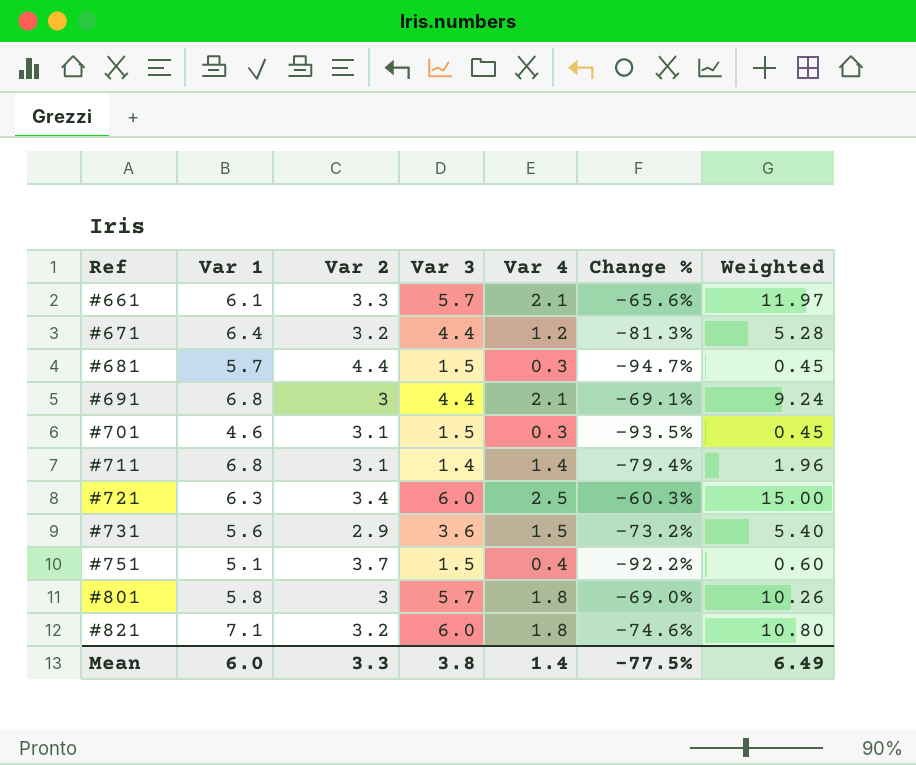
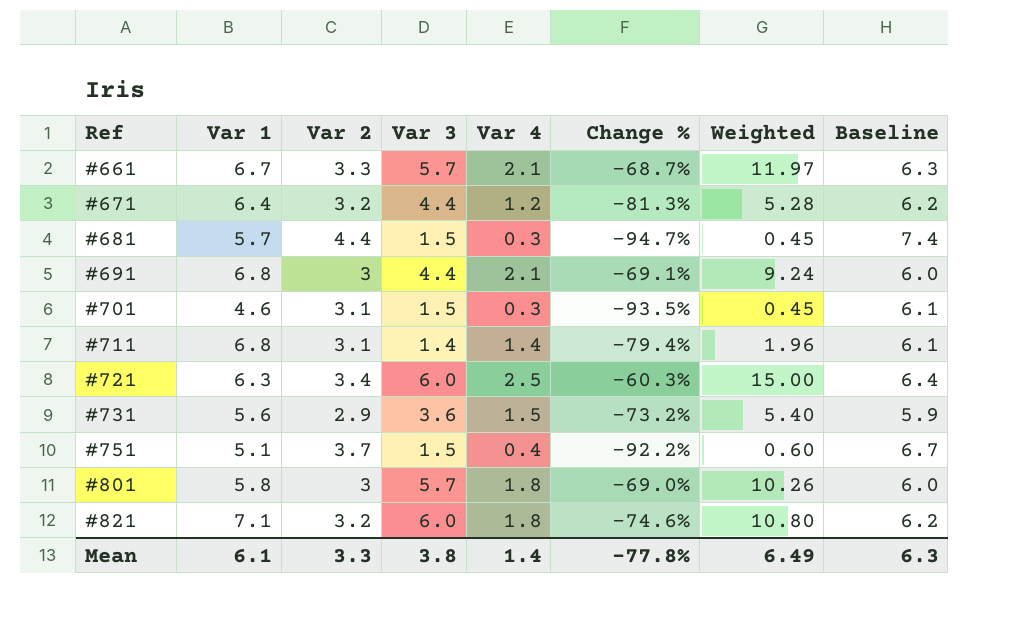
column Baseline | formula: none -> [Var 2] + 3
#661 | Var 1: 6.1 -> 6.7
#661 | Change %: -65.6% -> -68.7%
Mean | Var 1: 6.0 -> 6.1
Mean | Change %: -77.5% -> -77.8%

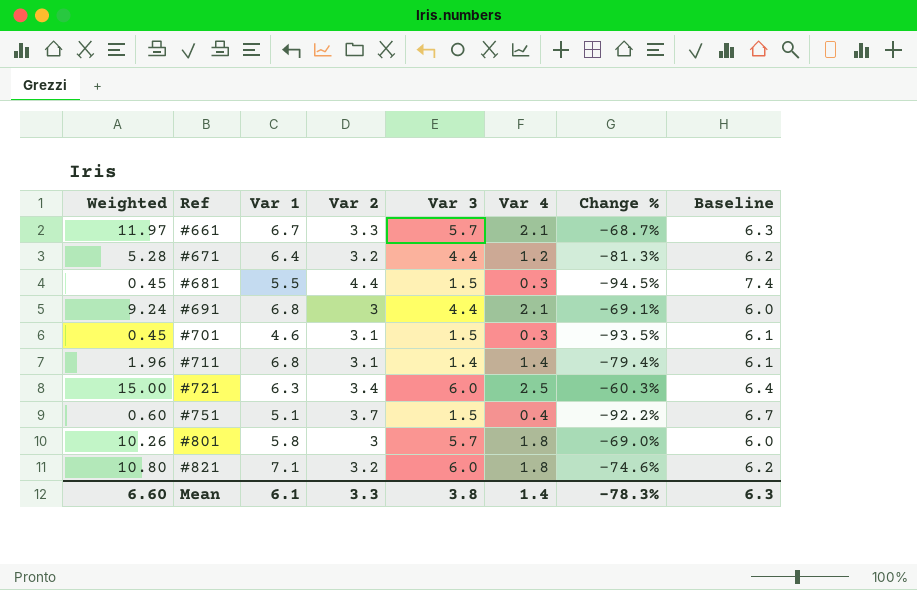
column Weighted | position: 7 -> 1
row #731: 5.6 | 2.9 | 3.6 | 1.5 | -73.2% | 5.40 | 5.9 -> none
#681 | Var 1: 5.7 -> 5.5
#681 | Change %: -94.7% -> -94.5%
Mean | Weighted: 6.49 -> 6.60
Mean | Change %: -77.8% -> -78.3%

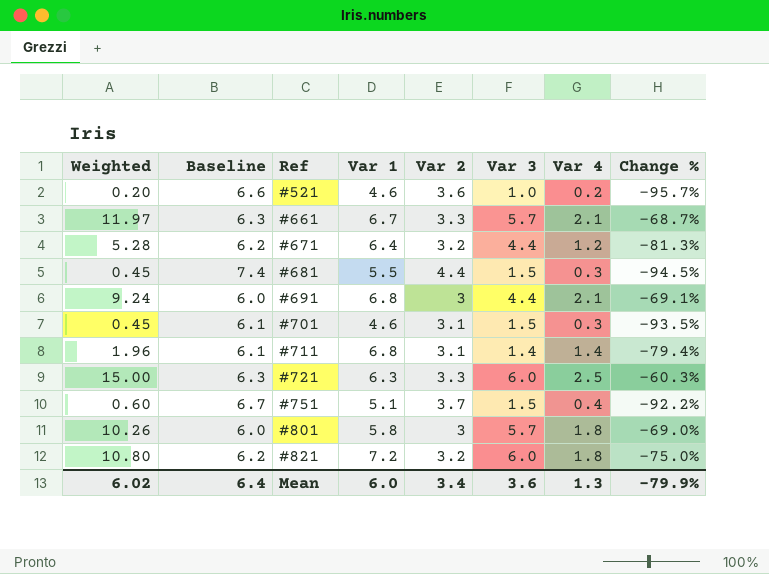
column Baseline | position: 8 -> 2
row #521: none -> 0.20 | 6.6 | 4.6 | 3.6 | 1.0 | 0.2 | -95.7%
#721 | Baseline: 6.4 -> 6.3
#721 | Var 2: 3.4 -> 3.3
#821 | Var 1: 7.1 -> 7.2
#821 | Change %: -74.6% -> -75.0%
Mean | Weighted: 6.60 -> 6.02
Mean | Baseline: 6.3 -> 6.4
Mean | Var 1: 6.1 -> 6.0
Mean | Var 2: 3.3 -> 3.4
Mean | Var 3: 3.8 -> 3.6
Mean | Var 4: 1.4 -> 1.3
Mean | Change %: -78.3% -> -79.9%

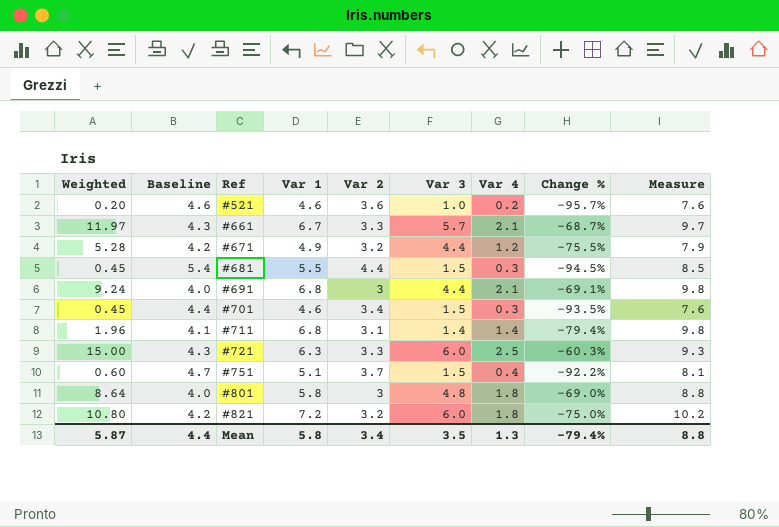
column Baseline | formula: [Var 2] + 3 -> [Var 2] + 1
column Measure | formula: none -> [Var 1] + 3
#671 | Var 1: 6.4 -> 4.9
#671 | Change %: -81.3% -> -75.5%
#701 | Var 2: 3.1 -> 3.4
#801 | Weighted: 10.26 -> 8.64
#801 | Var 3: 5.7 -> 4.8
Mean | Weighted: 6.02 -> 5.87
Mean | Baseline: 6.4 -> 4.4
Mean | Var 1: 6.0 -> 5.8
Mean | Var 3: 3.6 -> 3.5
Mean | Change %: -79.9% -> -79.4%

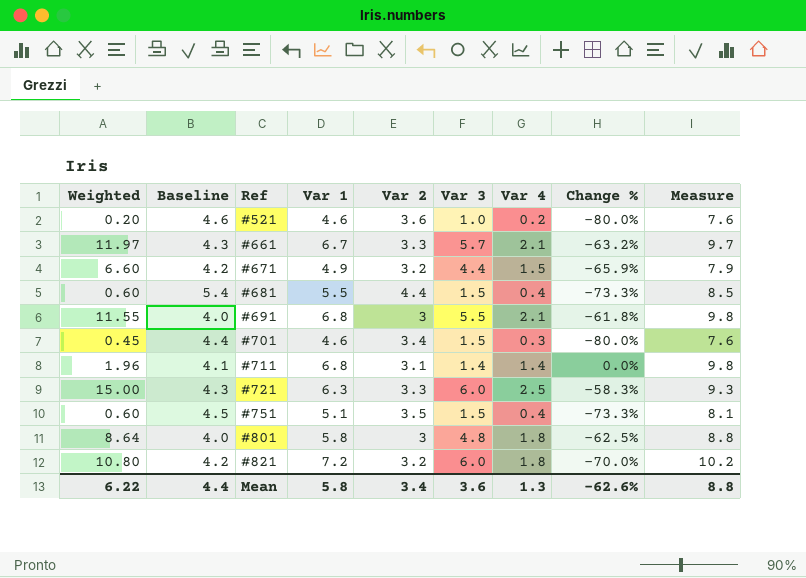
column Change % | formula: ([Var 4] - [Var 1]) / [Var 1] -> ([Var 4] - [Var 3]) / [Var 3]
#671 | Weighted: 5.28 -> 6.60
#671 | Var 4: 1.2 -> 1.5
#681 | Weighted: 0.45 -> 0.60
#681 | Var 4: 0.3 -> 0.4
#691 | Weighted: 9.24 -> 11.55
#691 | Var 3: 4.4 -> 5.5
#751 | Baseline: 4.7 -> 4.5
#751 | Var 2: 3.7 -> 3.5
Mean | Weighted: 5.87 -> 6.22
Mean | Var 3: 3.5 -> 3.6
Mean | Change %: -79.4% -> -62.6%

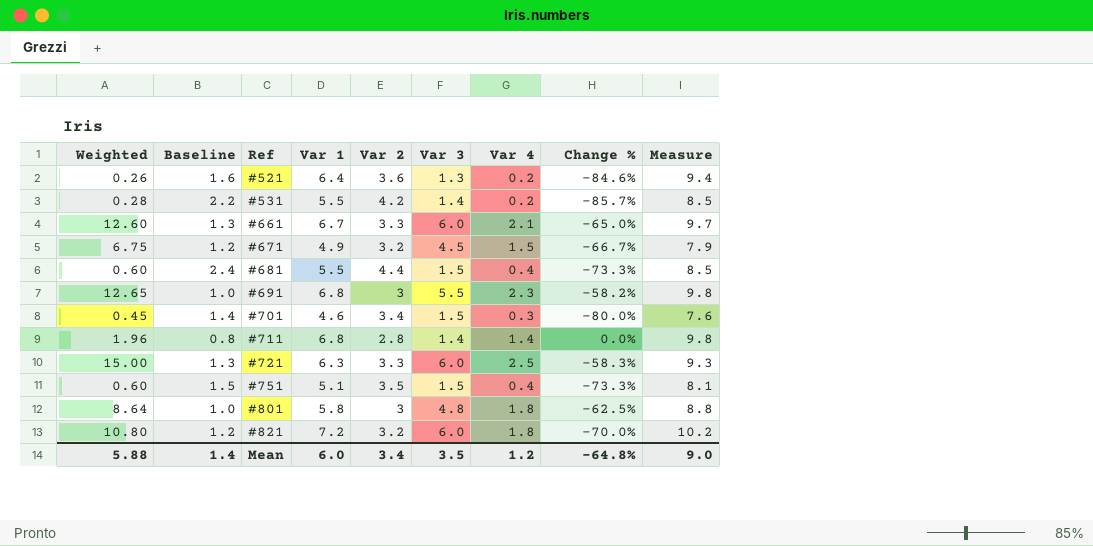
column Baseline | formula: [Var 2] + 1 -> [Var 2] - 2
#521 | Weighted: 0.20 -> 0.26
#521 | Var 1: 4.6 -> 6.4
#521 | Var 3: 1.0 -> 1.3
#521 | Change %: -80.0% -> -84.6%
#521 | Measure: 7.6 -> 9.4
row #531: none -> 0.28 | 2.2 | 5.5 | 4.2 | 1.4 | 0.2 | -85.7% | 8.5
#661 | Weighted: 11.97 -> 12.60
#661 | Var 3: 5.7 -> 6.0
#661 | Change %: -63.2% -> -65.0%
#671 | Weighted: 6.60 -> 6.75
#671 | Var 3: 4.4 -> 4.5
#671 | Change %: -65.9% -> -66.7%
#691 | Weighted: 11.55 -> 12.65
#691 | Var 4: 2.1 -> 2.3
#691 | Change %: -61.8% -> -58.2%
#711 | Var 2: 3.1 -> 2.8
Mean | Weighted: 6.22 -> 5.88
Mean | Baseline: 4.4 -> 1.4
Mean | Var 1: 5.8 -> 6.0
Mean | Var 3: 3.6 -> 3.5
Mean | Var 4: 1.3 -> 1.2
Mean | Change %: -62.6% -> -64.8%
Mean | Measure: 8.8 -> 9.0

